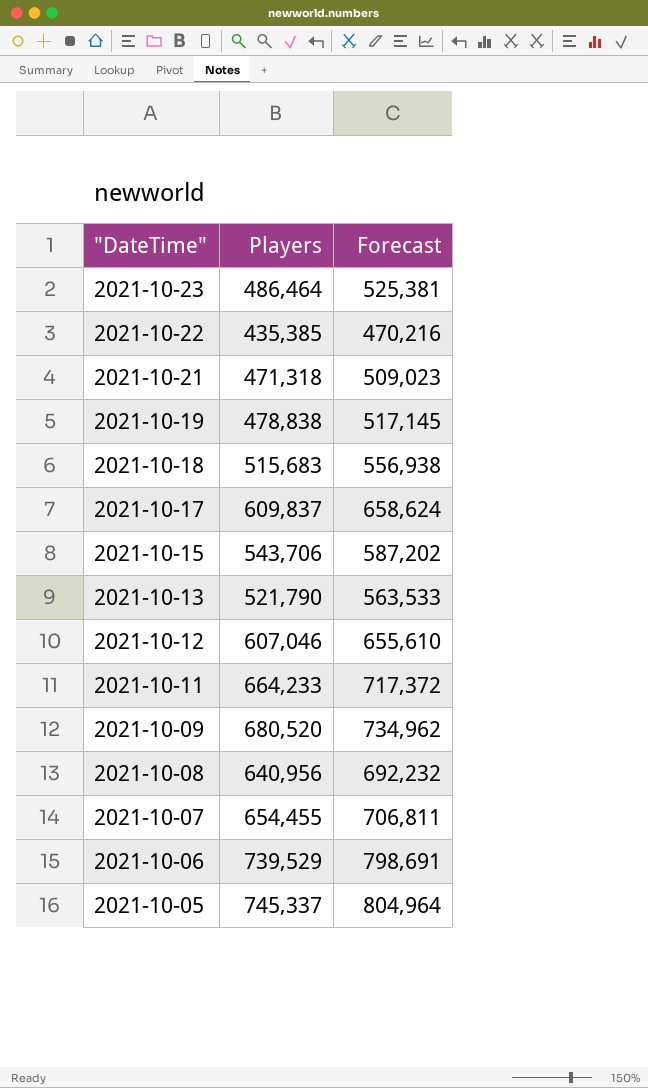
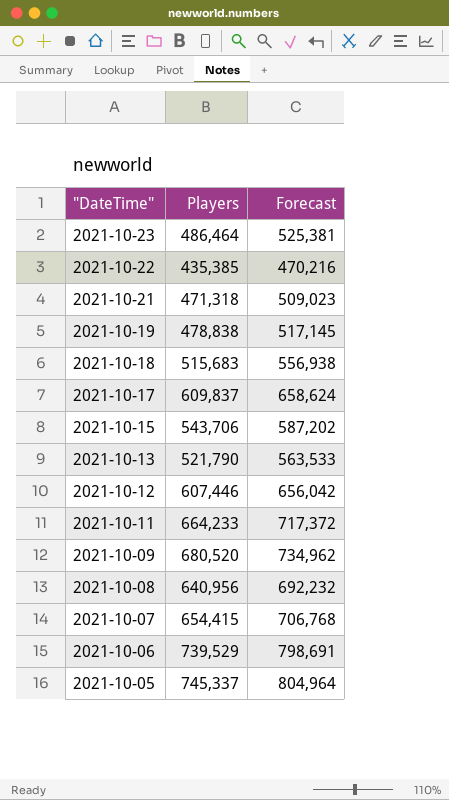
2021-10-12 | Players: 607,046 -> 607,446
2021-10-12 | Forecast: 655,610 -> 656,042
2021-10-07 | Players: 654,455 -> 654,415
2021-10-07 | Forecast: 706,811 -> 706,768

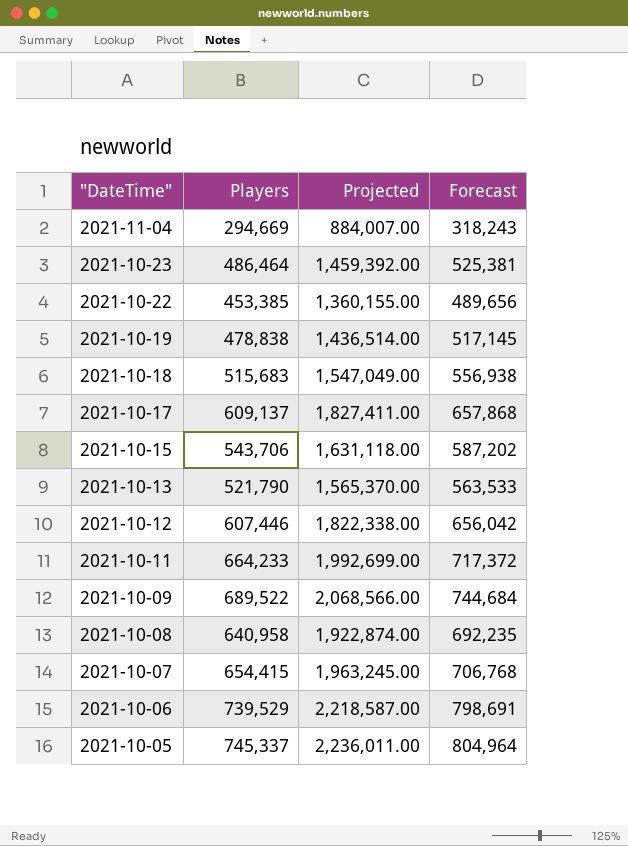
column Projected | formula: none -> [Players] * 3
row 2021-10-21: 471,318 | 509,023 -> none
row 2021-11-04: none -> 294,669 | 884,007.00 | 318,243
2021-10-22 | Players: 435,385 -> 453,385
2021-10-22 | Forecast: 470,216 -> 489,656
2021-10-17 | Players: 609,837 -> 609,137
2021-10-17 | Forecast: 658,624 -> 657,868
2021-10-09 | Players: 680,520 -> 689,522
2021-10-09 | Forecast: 734,962 -> 744,684
2021-10-08 | Players: 640,956 -> 640,958
2021-10-08 | Forecast: 692,232 -> 692,235

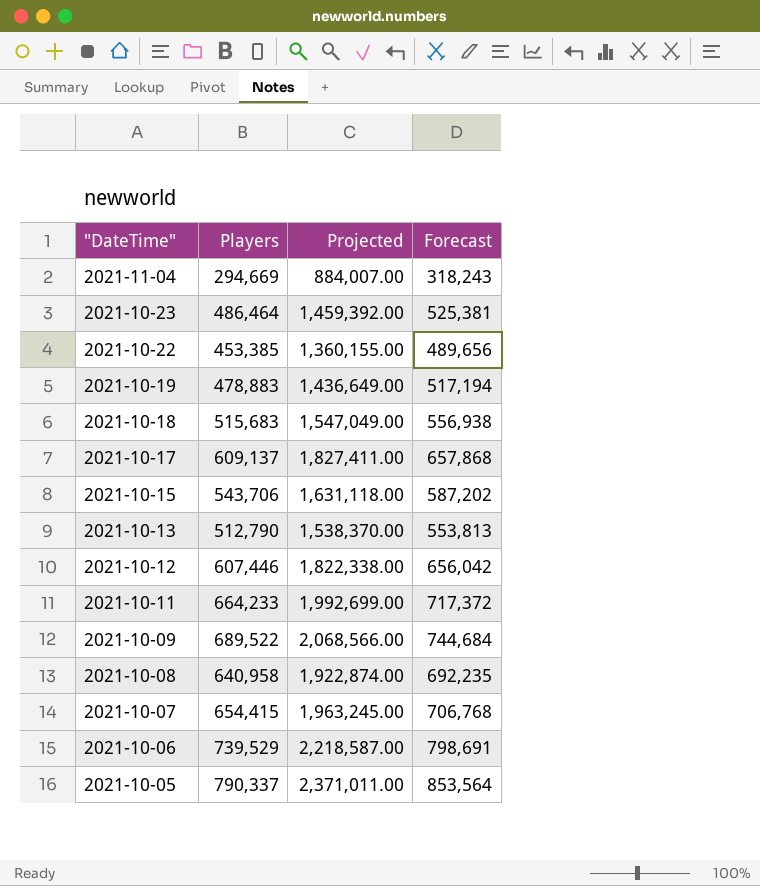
2021-10-19 | Players: 478,838 -> 478,883
2021-10-19 | Projected: 1,436,514.00 -> 1,436,649.00
2021-10-19 | Forecast: 517,145 -> 517,194
2021-10-13 | Players: 521,790 -> 512,790
2021-10-13 | Projected: 1,565,370.00 -> 1,538,370.00
2021-10-13 | Forecast: 563,533 -> 553,813
2021-10-05 | Players: 745,337 -> 790,337
2021-10-05 | Projected: 2,236,011.00 -> 2,371,011.00
2021-10-05 | Forecast: 804,964 -> 853,564

